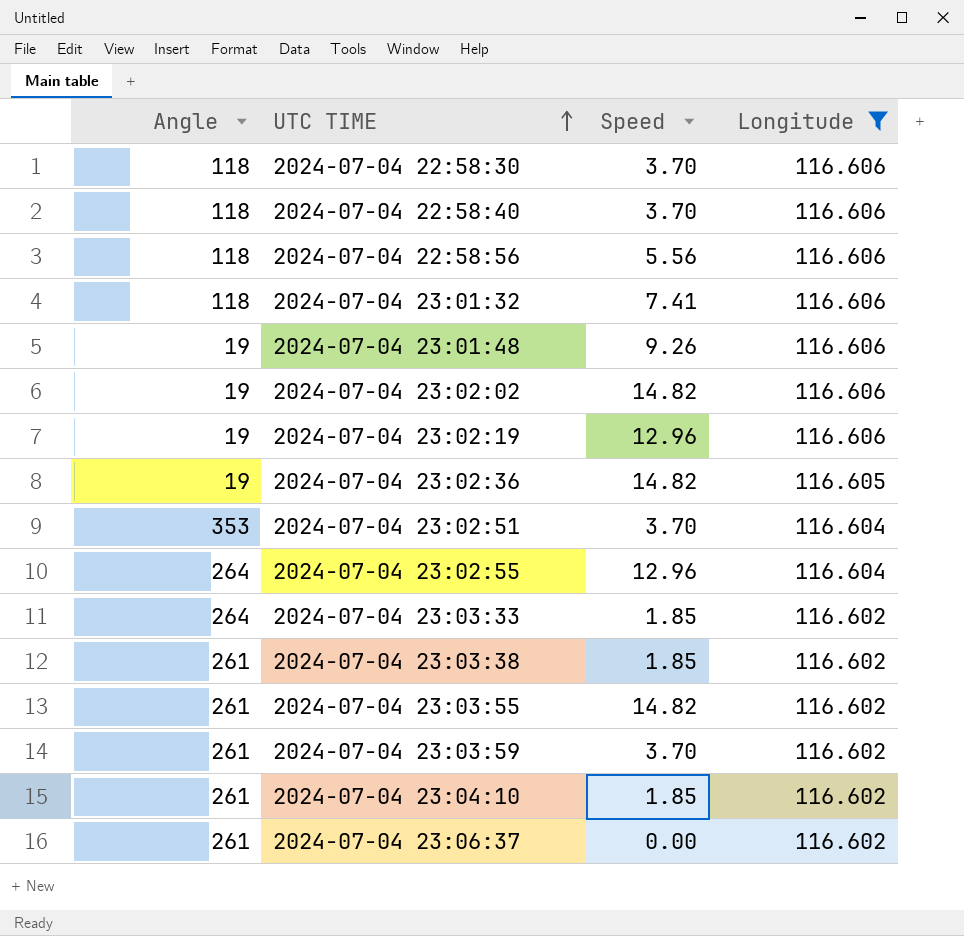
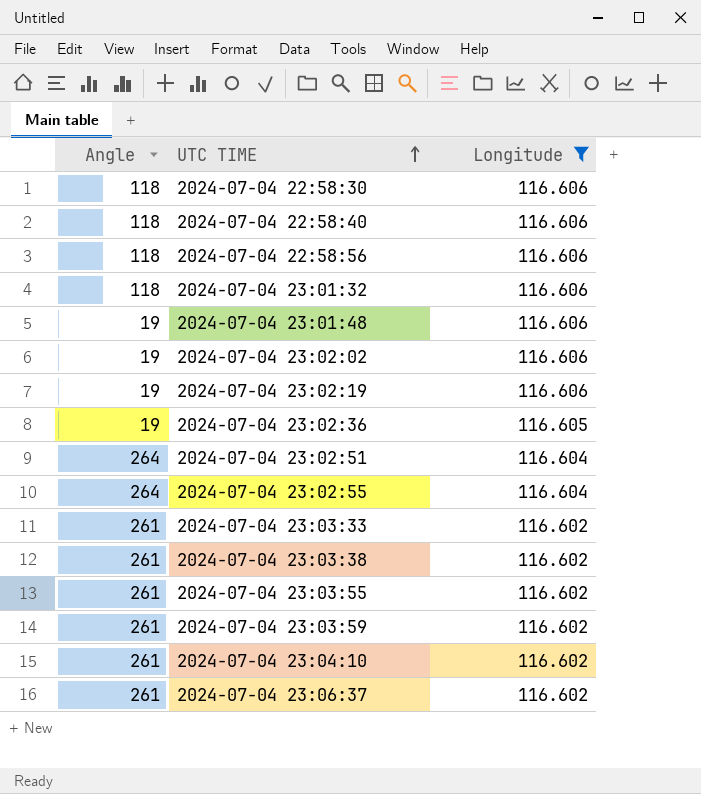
column Speed | position: 3 -> none
2024-07-04 23:02:51 | Angle: 353 -> 264
2024-07-04 23:03:33 | Angle: 264 -> 261

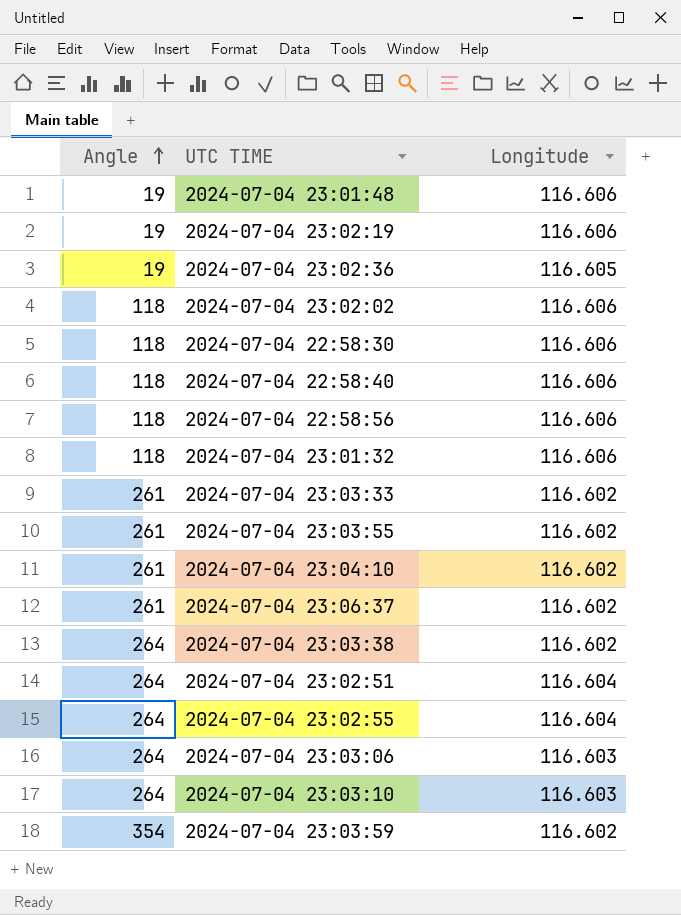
filter: Longitude != 116.603 -> none
row order: UTC TIME ascending -> Angle ascending
2024-07-04 23:02:02 | Angle: 19 -> 118
2024-07-04 23:03:38 | Angle: 261 -> 264
2024-07-04 23:03:59 | Angle: 261 -> 354

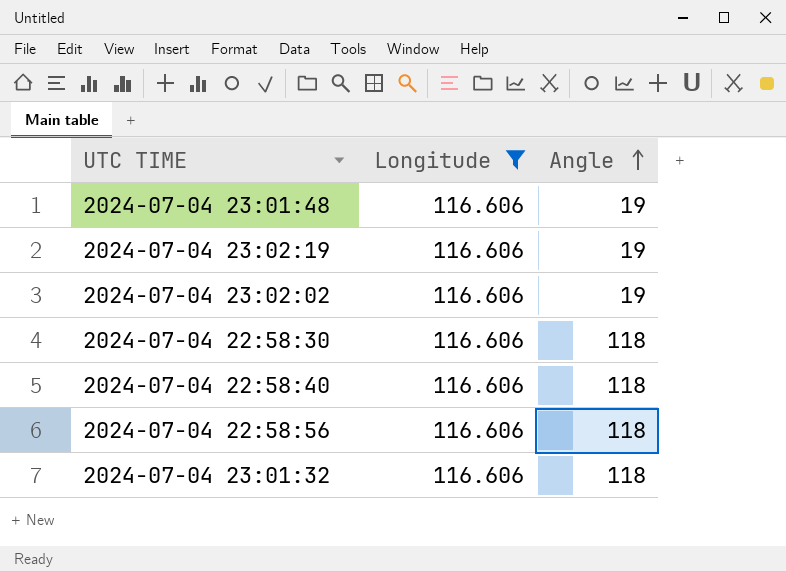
filter: none -> Longitude = 116.606
column Angle | position: 1 -> 3
2024-07-04 23:02:02 | Angle: 118 -> 19

